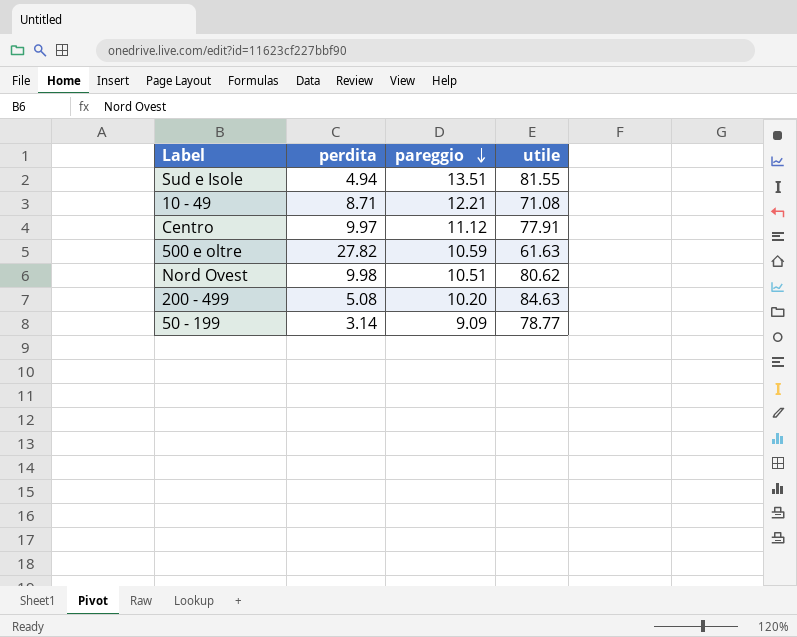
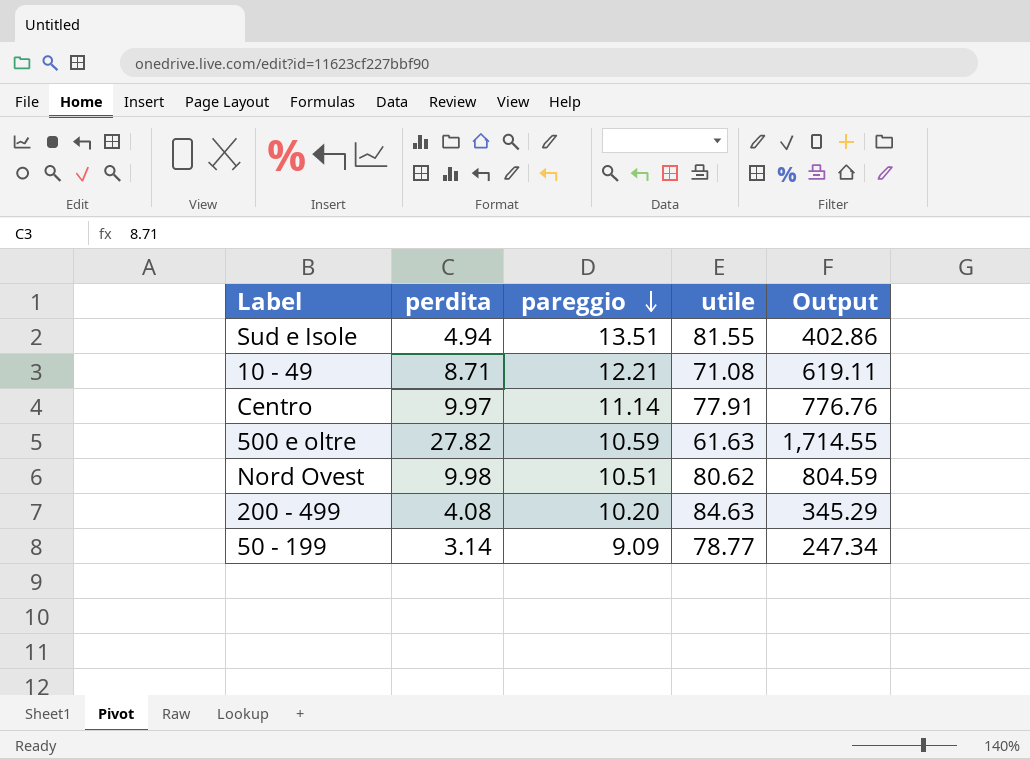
column Output | formula: none -> [perdita] * [utile]
Centro | pareggio: 11.12 -> 11.14
200 - 499 | perdita: 5.08 -> 4.08

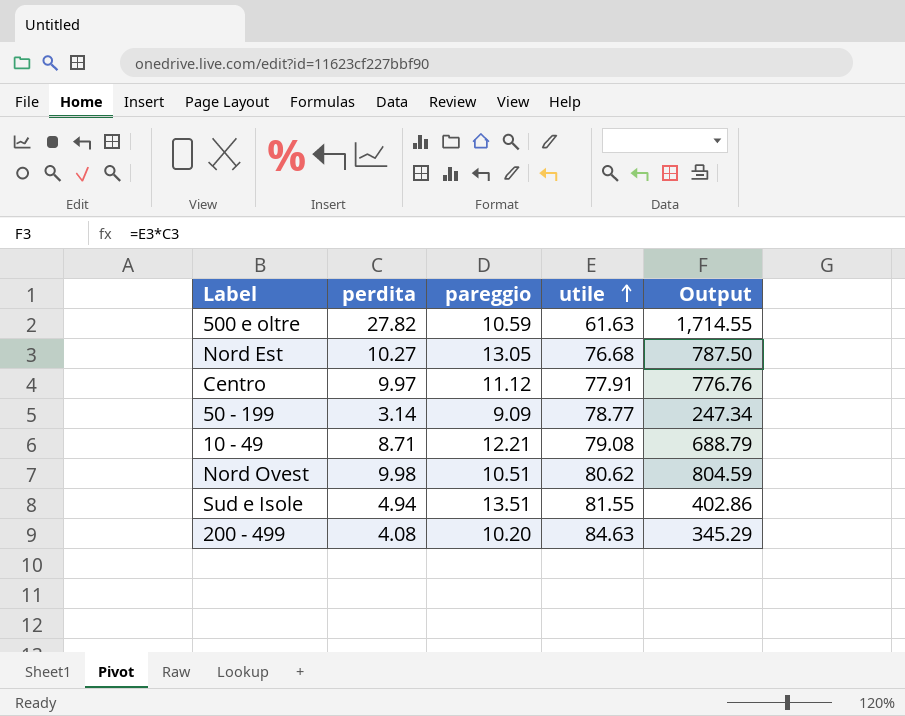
row order: pareggio descending -> utile ascending
row Nord Est: none -> 10.27 | 13.05 | 76.68 | 787.50
Centro | pareggio: 11.14 -> 11.12
10 - 49 | utile: 71.08 -> 79.08
10 - 49 | Output: 619.11 -> 688.79

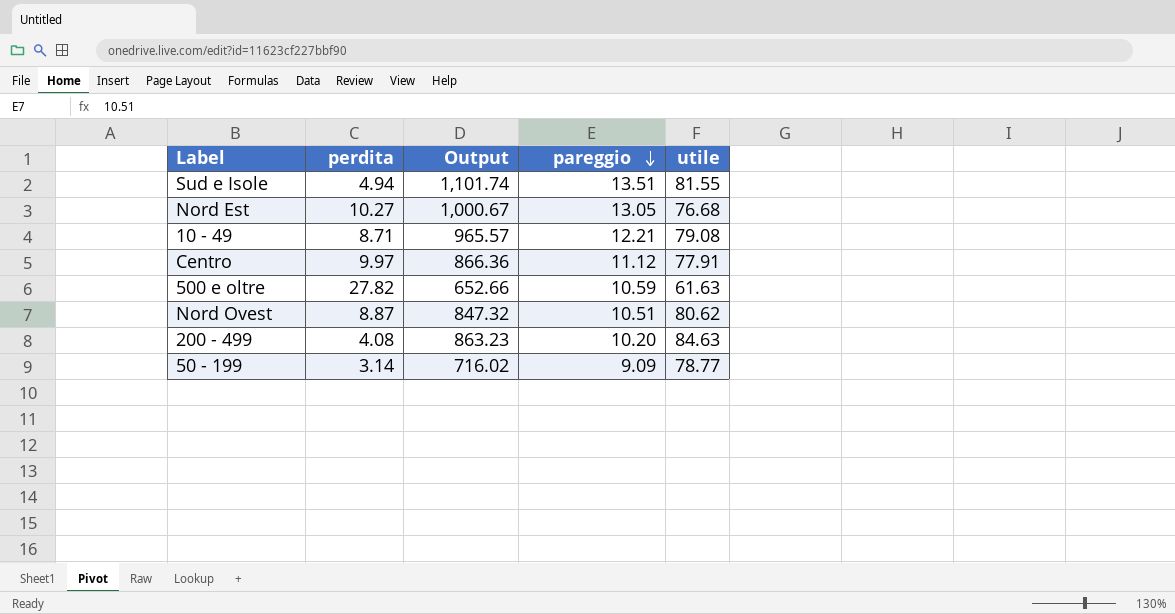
row order: utile ascending -> pareggio descending
column Output | formula: [perdita] * [utile] -> [pareggio] * [utile]
column Output | position: 5 -> 3
Nord Ovest | perdita: 9.98 -> 8.87

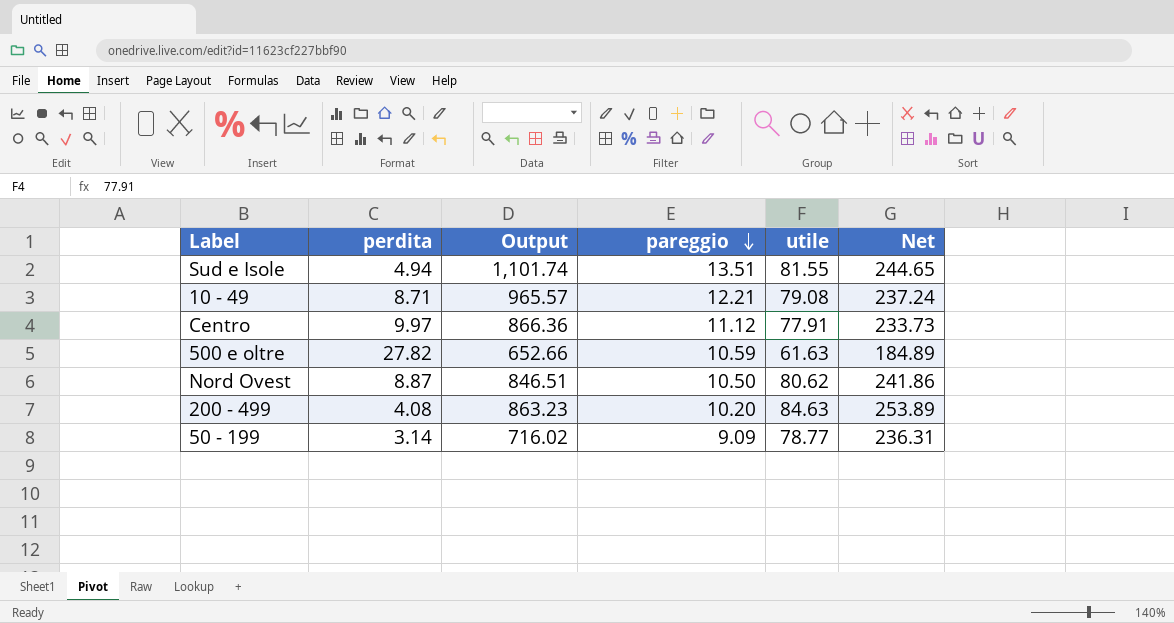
column Net | formula: none -> [utile] * 3
row Nord Est: 10.27 | 1,000.67 | 13.05 | 76.68 -> none
Nord Ovest | Output: 847.32 -> 846.51
Nord Ovest | pareggio: 10.51 -> 10.50

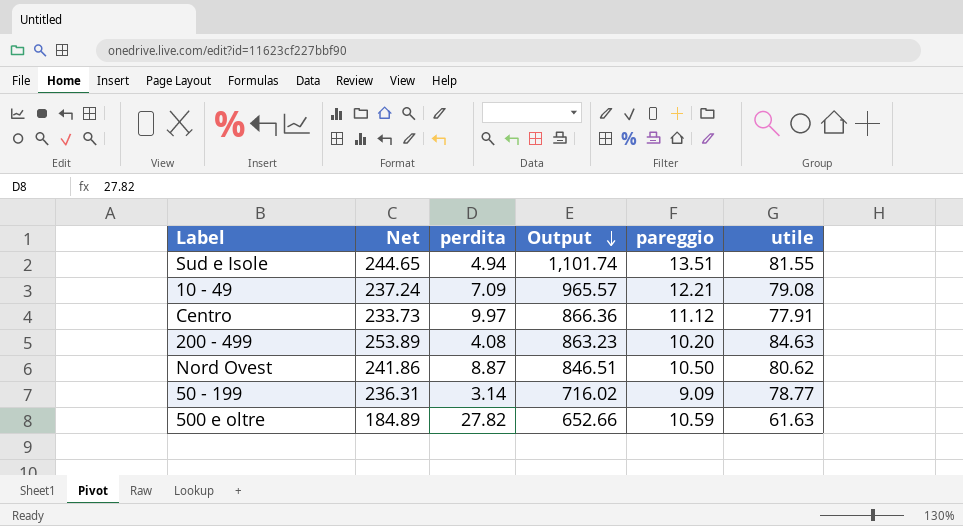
row order: pareggio descending -> Output descending
column Net | position: 6 -> 2
10 - 49 | perdita: 8.71 -> 7.09

